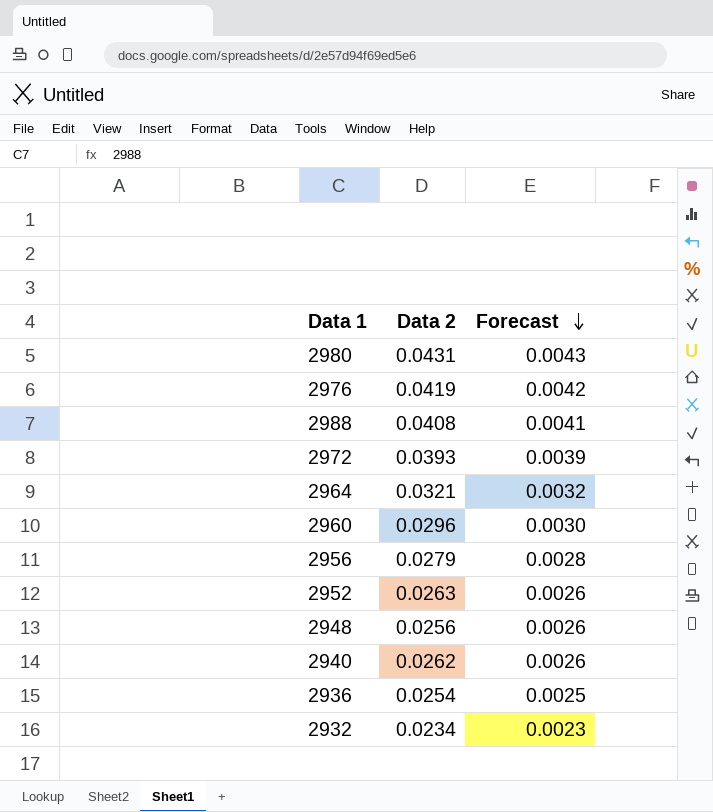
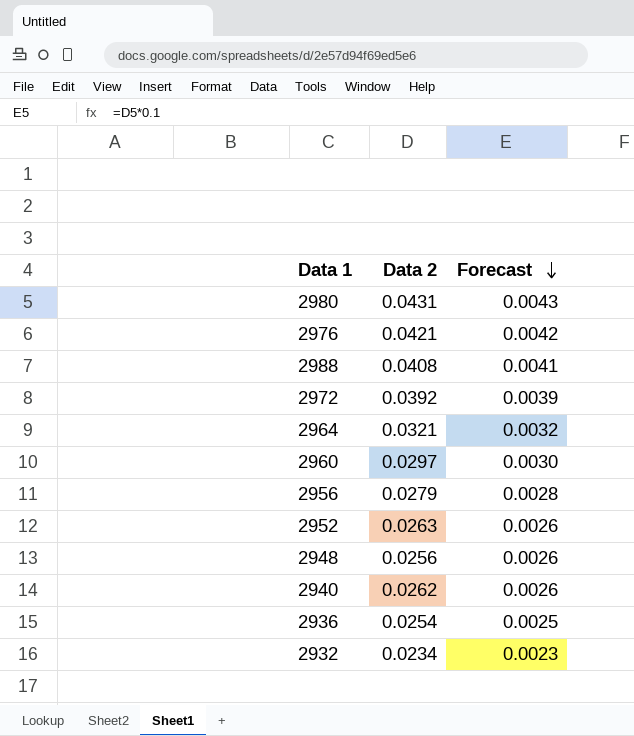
2976 | Data 2: 0.0419 -> 0.0421
2972 | Data 2: 0.0393 -> 0.0392
2960 | Data 2: 0.0296 -> 0.0297

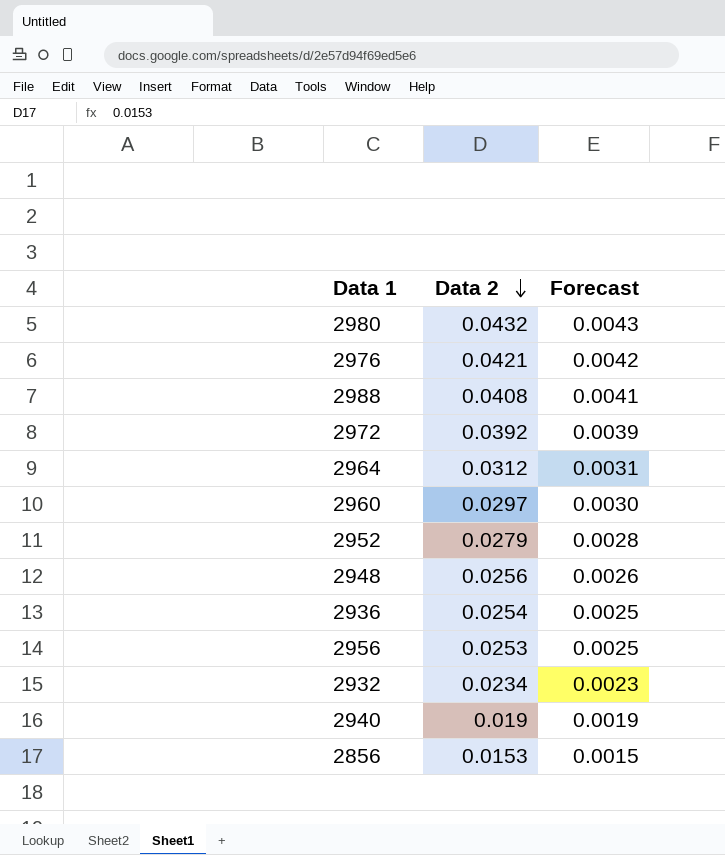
row order: Forecast descending -> Data 2 descending
2980 | Data 2: 0.0431 -> 0.0432
2964 | Data 2: 0.0321 -> 0.0312
2964 | Forecast: 0.0032 -> 0.0031
2952 | Data 2: 0.0263 -> 0.0279
2952 | Forecast: 0.0026 -> 0.0028
2956 | Data 2: 0.0279 -> 0.0253
2956 | Forecast: 0.0028 -> 0.0025
2940 | Data 2: 0.0262 -> 0.019
2940 | Forecast: 0.0026 -> 0.0019
row 2856: none -> 0.0153 | 0.0015

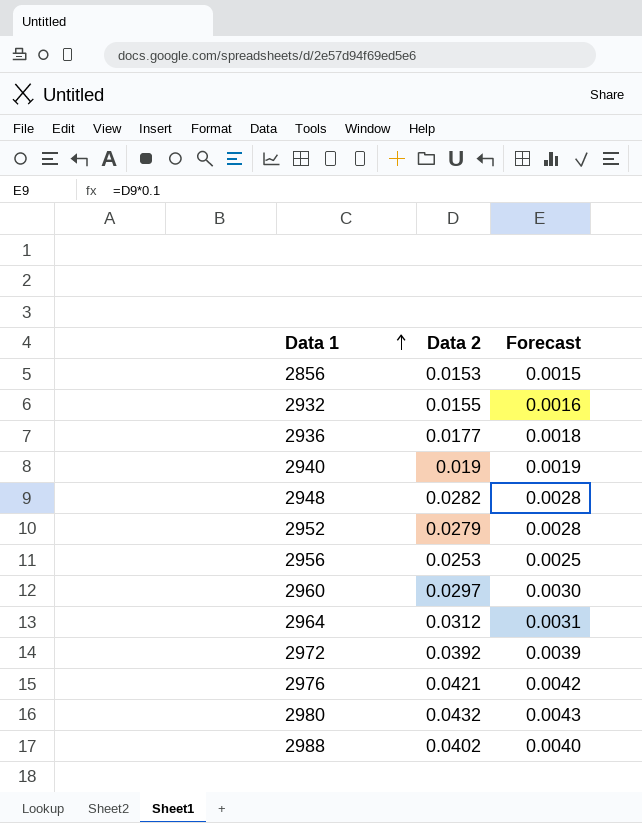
row order: Data 2 descending -> Data 1 ascending
2932 | Data 2: 0.0234 -> 0.0155
2932 | Forecast: 0.0023 -> 0.0016
2936 | Data 2: 0.0254 -> 0.0177
2936 | Forecast: 0.0025 -> 0.0018
2948 | Data 2: 0.0256 -> 0.0282
2948 | Forecast: 0.0026 -> 0.0028
2988 | Data 2: 0.0408 -> 0.0402
2988 | Forecast: 0.0041 -> 0.0040

